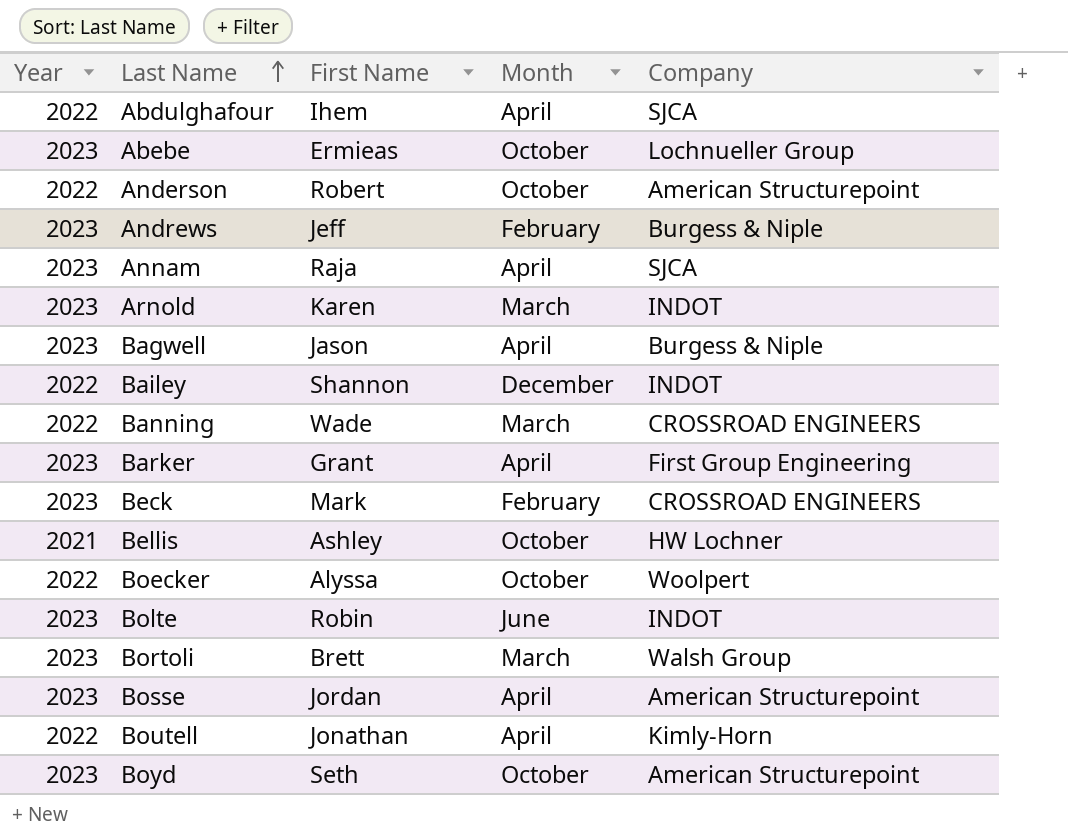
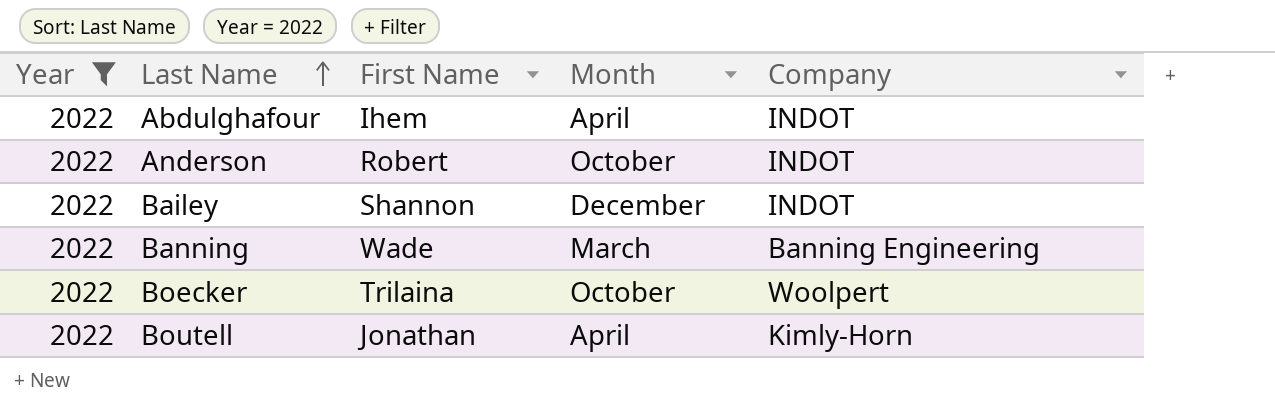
filter: none -> Year = 2022
Abdulghafour | Company: SJCA -> INDOT
Anderson | Company: American Structurepoint -> INDOT
Banning | Company: CROSSROAD ENGINEERS -> Banning Engineering
Boecker | First Name: Alyssa -> Trilaina

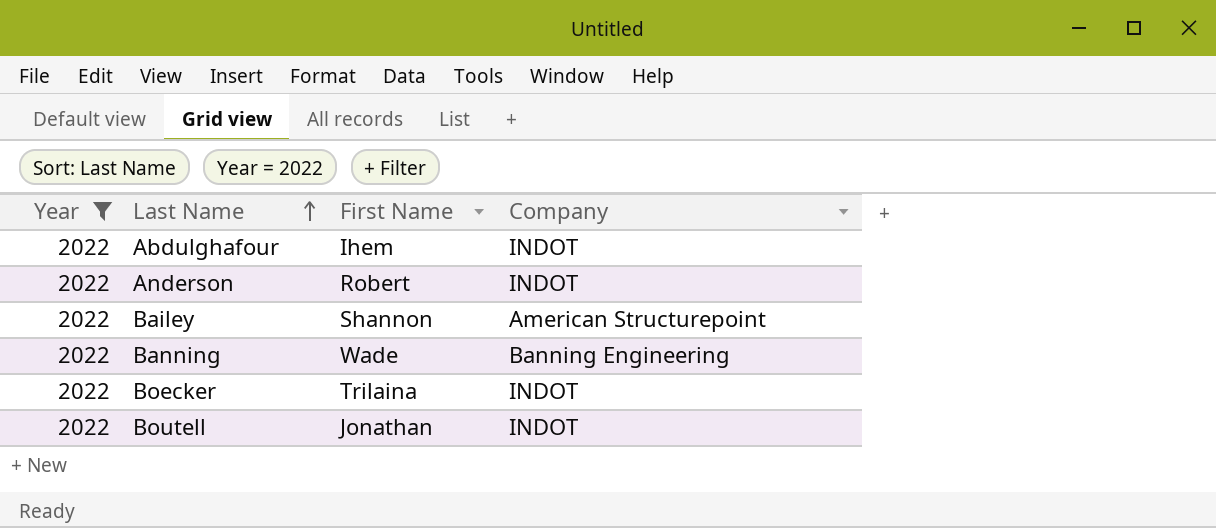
column Month | position: 4 -> none
Bailey | Company: INDOT -> American Structurepoint
Boecker | Company: Woolpert -> INDOT
Boutell | Company: Kimly-Horn -> INDOT

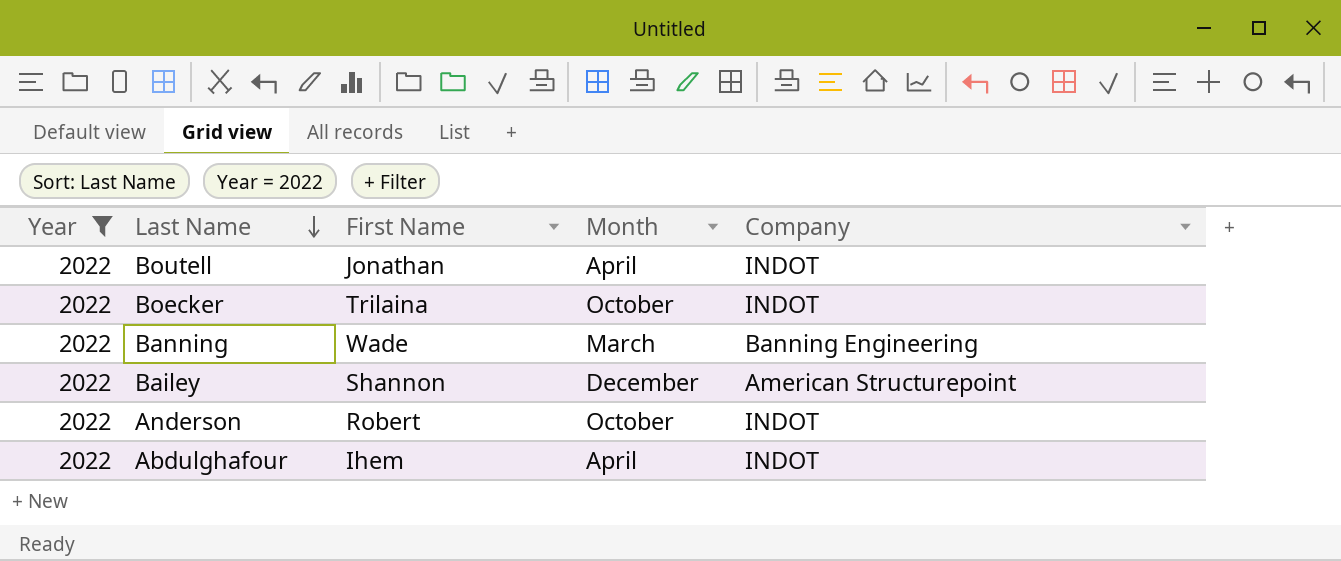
row order: Last Name ascending -> Last Name descending
column Month | position: none -> 4

